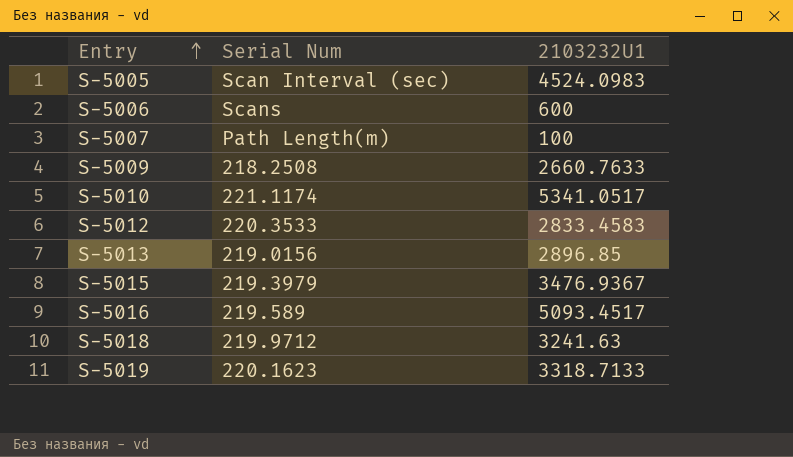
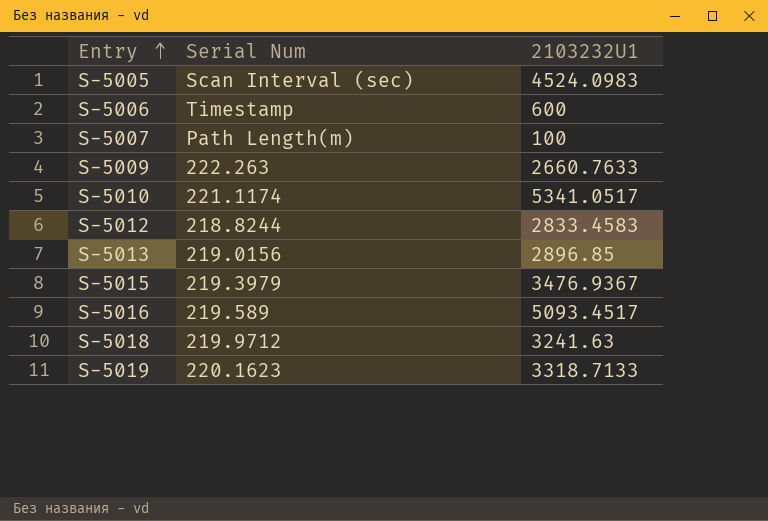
S-5006 | Serial Num: Scans -> Timestamp
S-5009 | Serial Num: 218.2508 -> 222.263
S-5012 | Serial Num: 220.3533 -> 218.8244

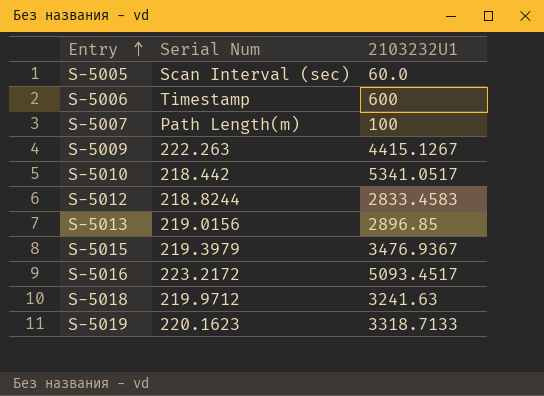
S-5005 | 2103232U1: 4524.0983 -> 60.0
S-5009 | 2103232U1: 2660.7633 -> 4415.1267
S-5010 | Serial Num: 221.1174 -> 218.442
S-5016 | Serial Num: 219.589 -> 223.2172

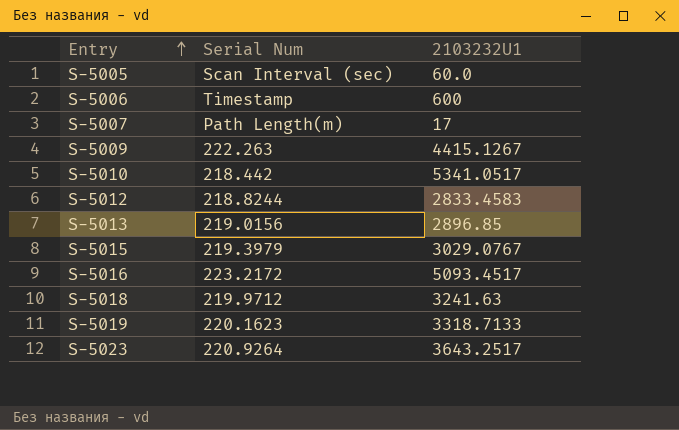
S-5007 | 2103232U1: 100 -> 17
S-5015 | 2103232U1: 3476.9367 -> 3029.0767
row S-5023: none -> 220.9264 | 3643.2517

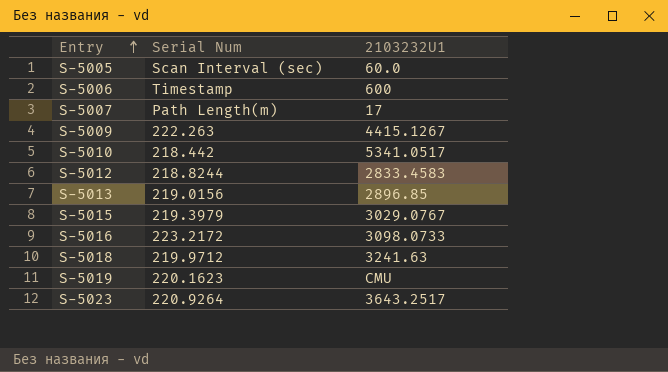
S-5016 | 2103232U1: 5093.4517 -> 3098.0733
S-5019 | 2103232U1: 3318.7133 -> CMU

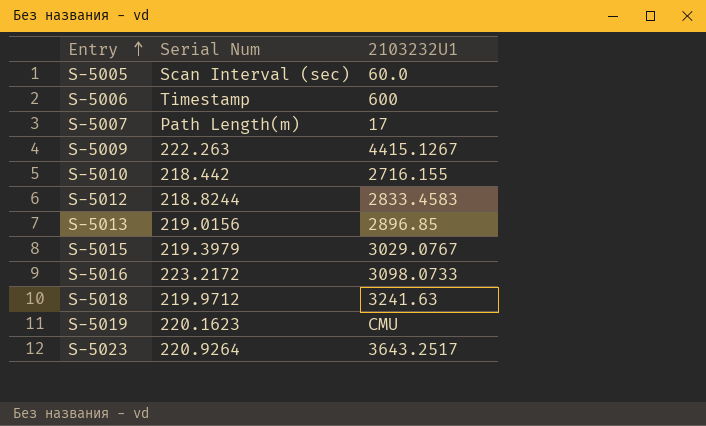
S-5010 | 2103232U1: 5341.0517 -> 2716.155

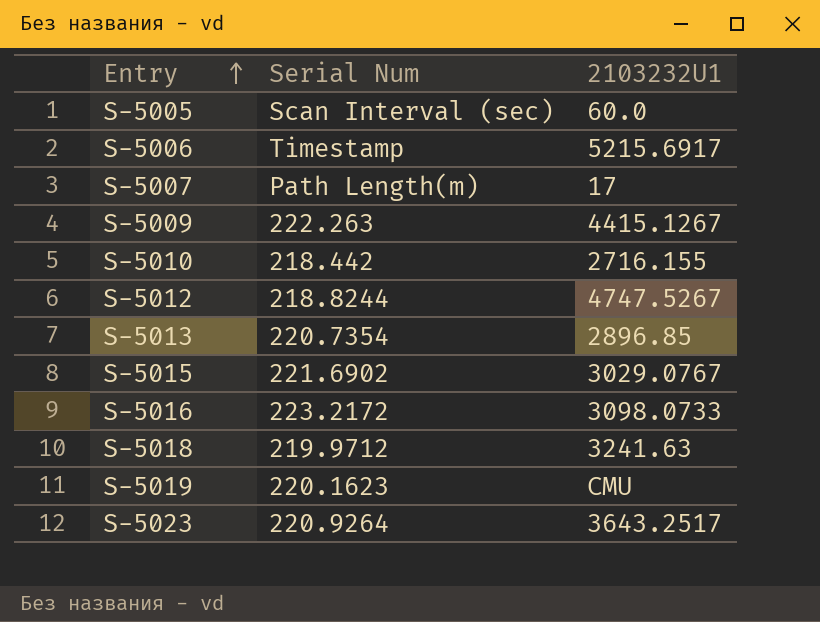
S-5006 | 2103232U1: 600 -> 5215.6917
S-5012 | 2103232U1: 2833.4583 -> 4747.5267
S-5013 | Serial Num: 219.0156 -> 220.7354
S-5015 | Serial Num: 219.3979 -> 221.6902

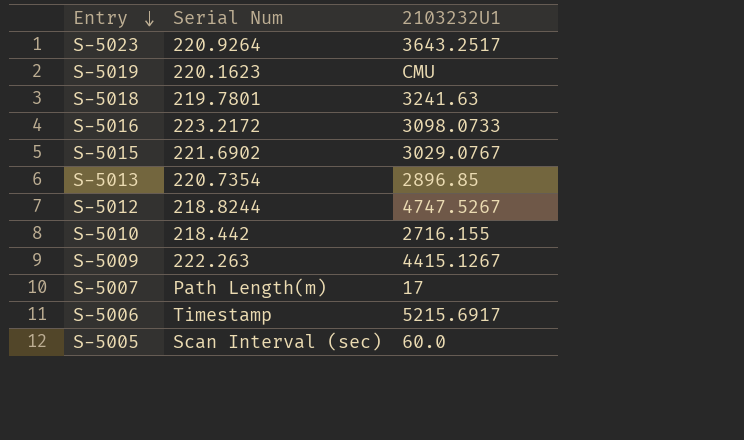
row order: Entry ascending -> Entry descending
S-5018 | Serial Num: 219.9712 -> 219.7801

